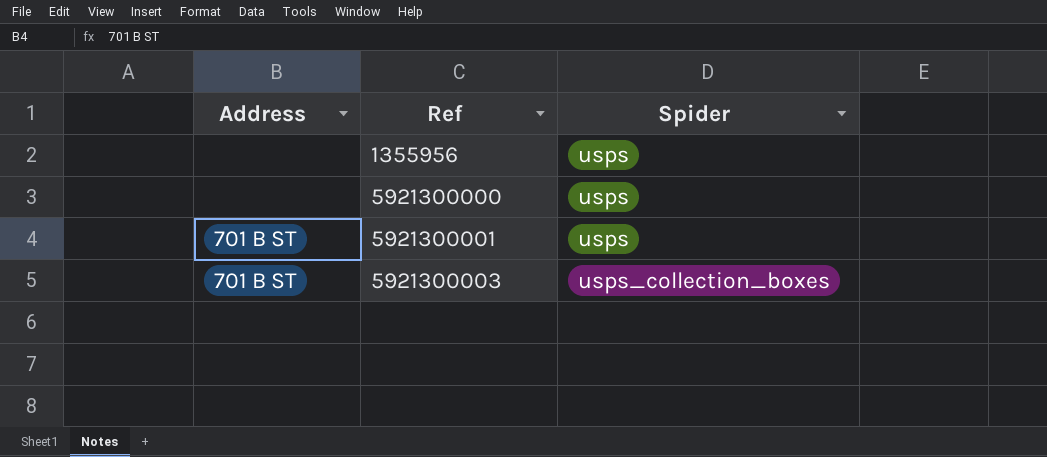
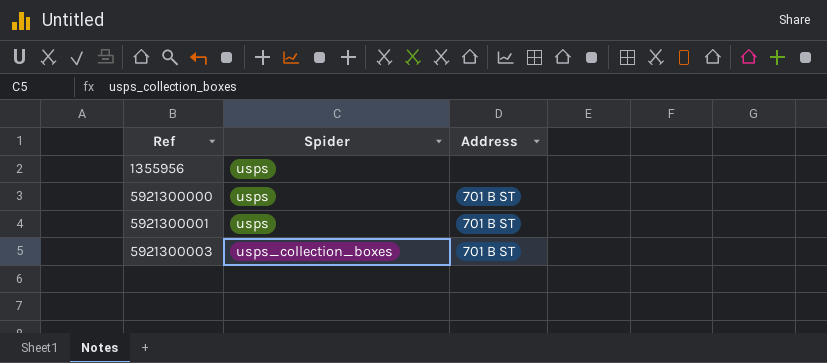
column Address | position: 1 -> 3
5921300000 | Address: none -> 701 B ST

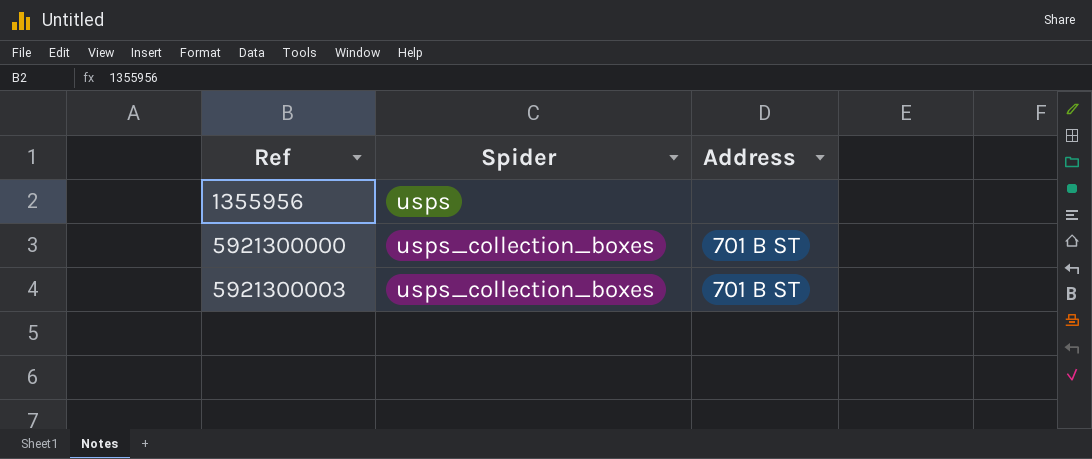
row 5921300001: usps | 701 B ST -> none
5921300000 | Spider: usps -> usps_collection_boxes

